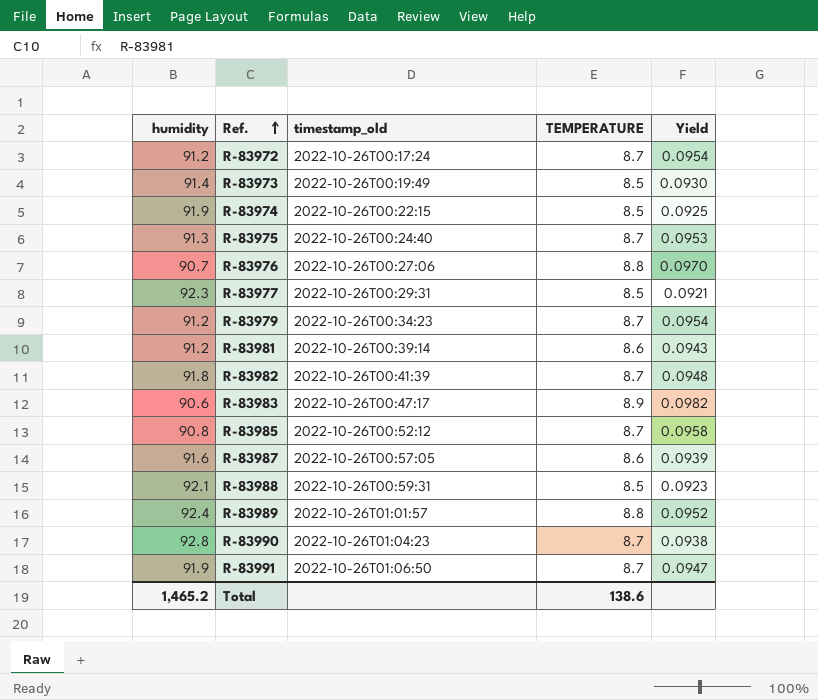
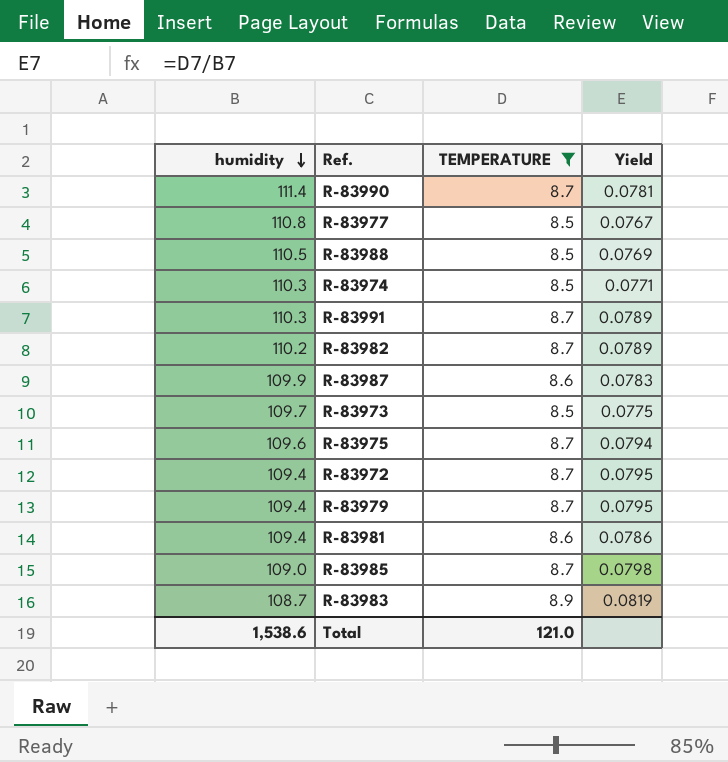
filter: none -> TEMPERATURE != 8.8
row order: Ref. ascending -> humidity descending
column timestamp_old | position: 3 -> none
R-83990 | humidity: 92.8 -> 111.4
R-83990 | Yield: 0.0938 -> 0.0781
R-83977 | humidity: 92.3 -> 110.8
R-83977 | Yield: 0.0921 -> 0.0767
R-83988 | humidity: 92.1 -> 110.5
R-83988 | Yield: 0.0923 -> 0.0769
R-83974 | humidity: 91.9 -> 110.3
R-83974 | Yield: 0.0925 -> 0.0771
R-83991 | humidity: 91.9 -> 110.3
R-83991 | Yield: 0.0947 -> 0.0789
R-83982 | humidity: 91.8 -> 110.2
R-83982 | Yield: 0.0948 -> 0.0789
R-83987 | humidity: 91.6 -> 109.9
R-83987 | Yield: 0.0939 -> 0.0783
R-83973 | humidity: 91.4 -> 109.7
R-83973 | Yield: 0.0930 -> 0.0775
R-83975 | humidity: 91.3 -> 109.6
R-83975 | Yield: 0.0953 -> 0.0794
R-83972 | humidity: 91.2 -> 109.4
R-83972 | Yield: 0.0954 -> 0.0795
R-83979 | humidity: 91.2 -> 109.4
R-83979 | Yield: 0.0954 -> 0.0795
R-83981 | humidity: 91.2 -> 109.4
R-83981 | Yield: 0.0943 -> 0.0786
R-83985 | humidity: 90.8 -> 109.0
R-83985 | Yield: 0.0958 -> 0.0798
R-83983 | humidity: 90.6 -> 108.7
R-83983 | Yield: 0.0982 -> 0.0819
Total | humidity: 1,465.2 -> 1,538.6
Total | TEMPERATURE: 138.6 -> 121.0

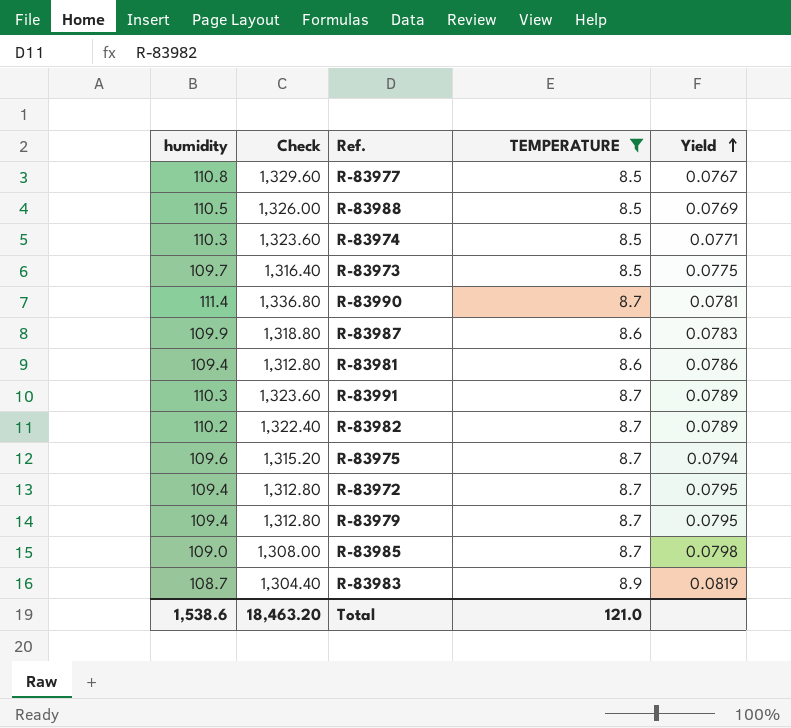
row order: humidity descending -> Yield ascending
column Check | formula: none -> [humidity] * 12

